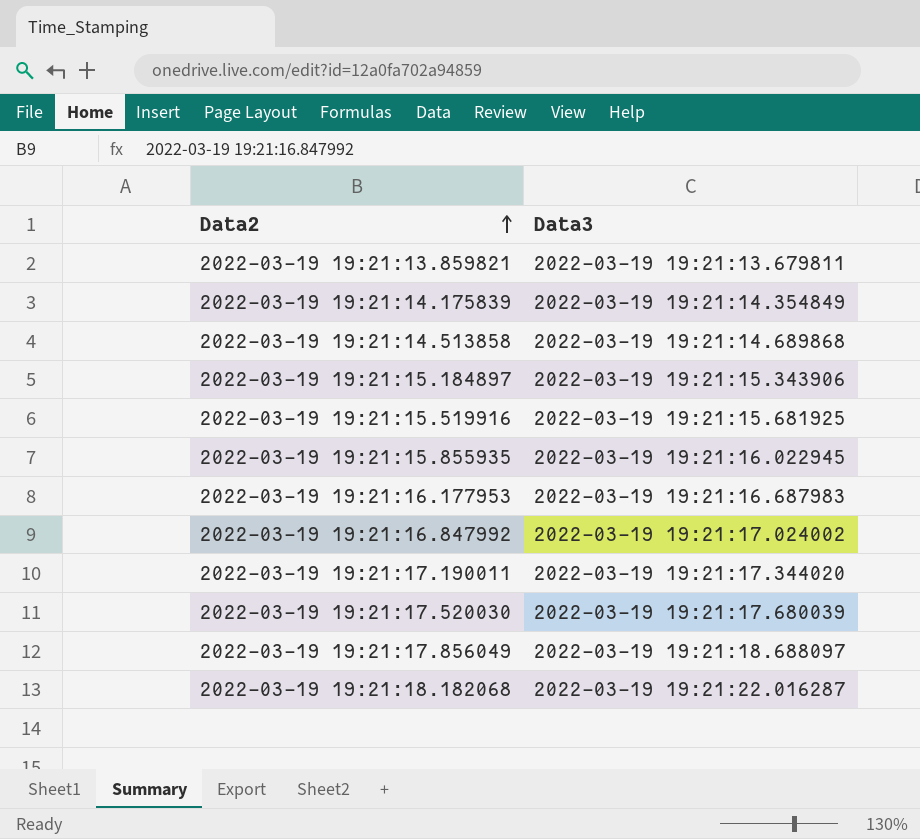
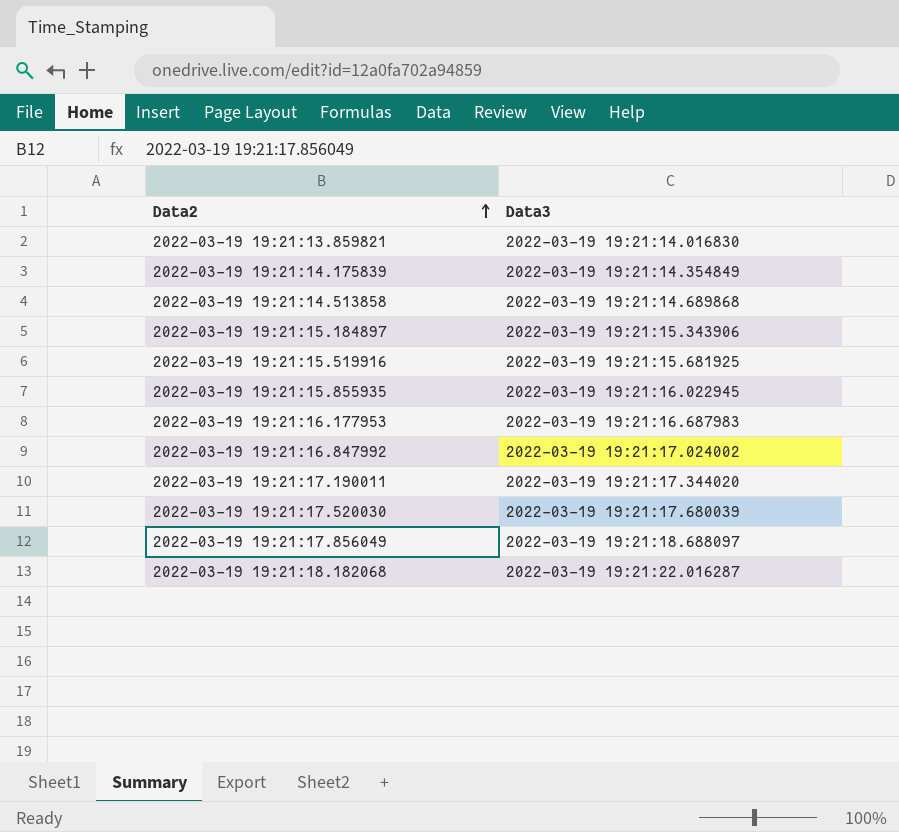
2022-03-19 19:21:13.859821 | Data3: 2022-03-19 19:21:13.679811 -> 2022-03-19 19:21:14.016830

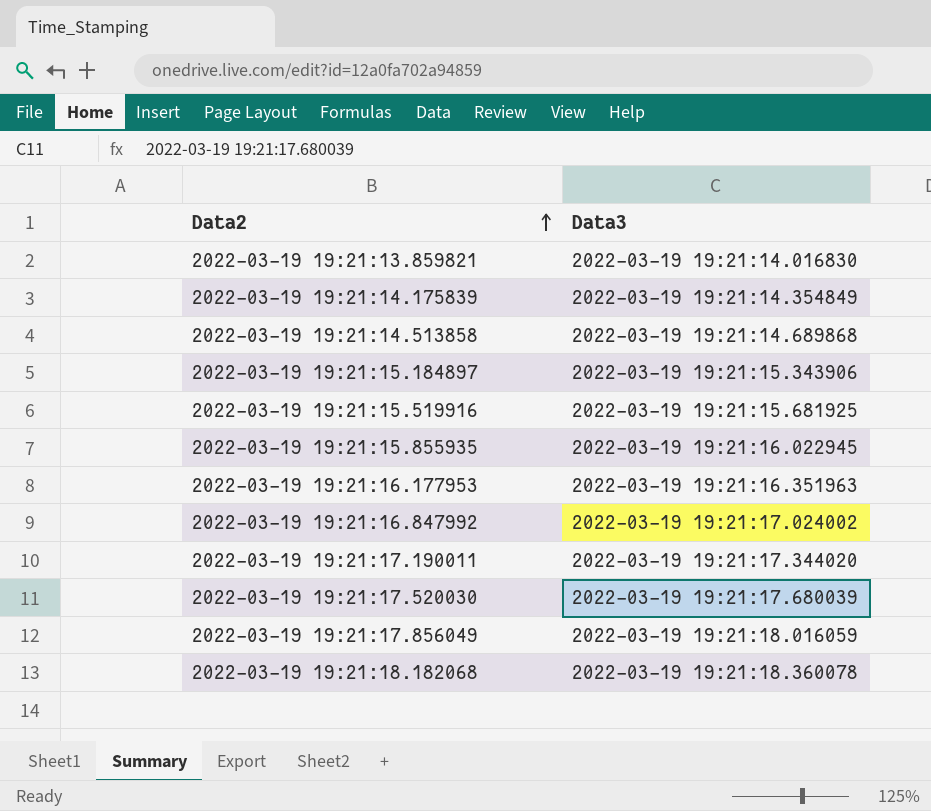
2022-03-19 19:21:16.177953 | Data3: 2022-03-19 19:21:16.687983 -> 2022-03-19 19:21:16.351963
2022-03-19 19:21:17.856049 | Data3: 2022-03-19 19:21:18.688097 -> 2022-03-19 19:21:18.016059
2022-03-19 19:21:18.182068 | Data3: 2022-03-19 19:21:22.016287 -> 2022-03-19 19:21:18.360078

